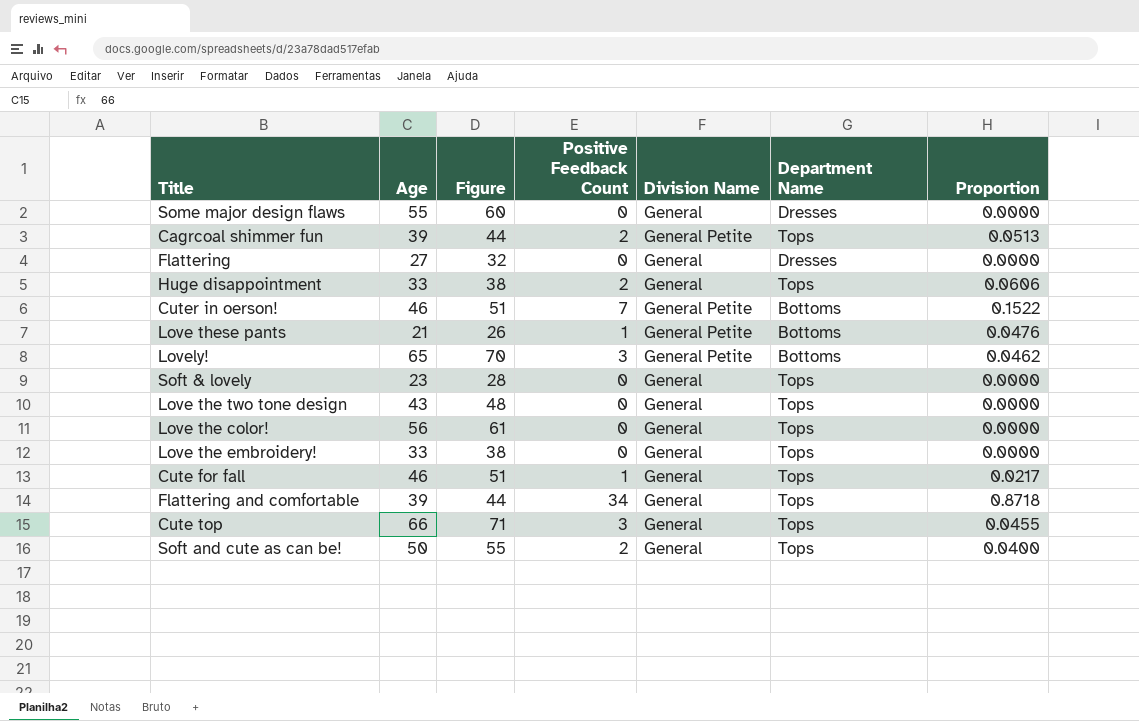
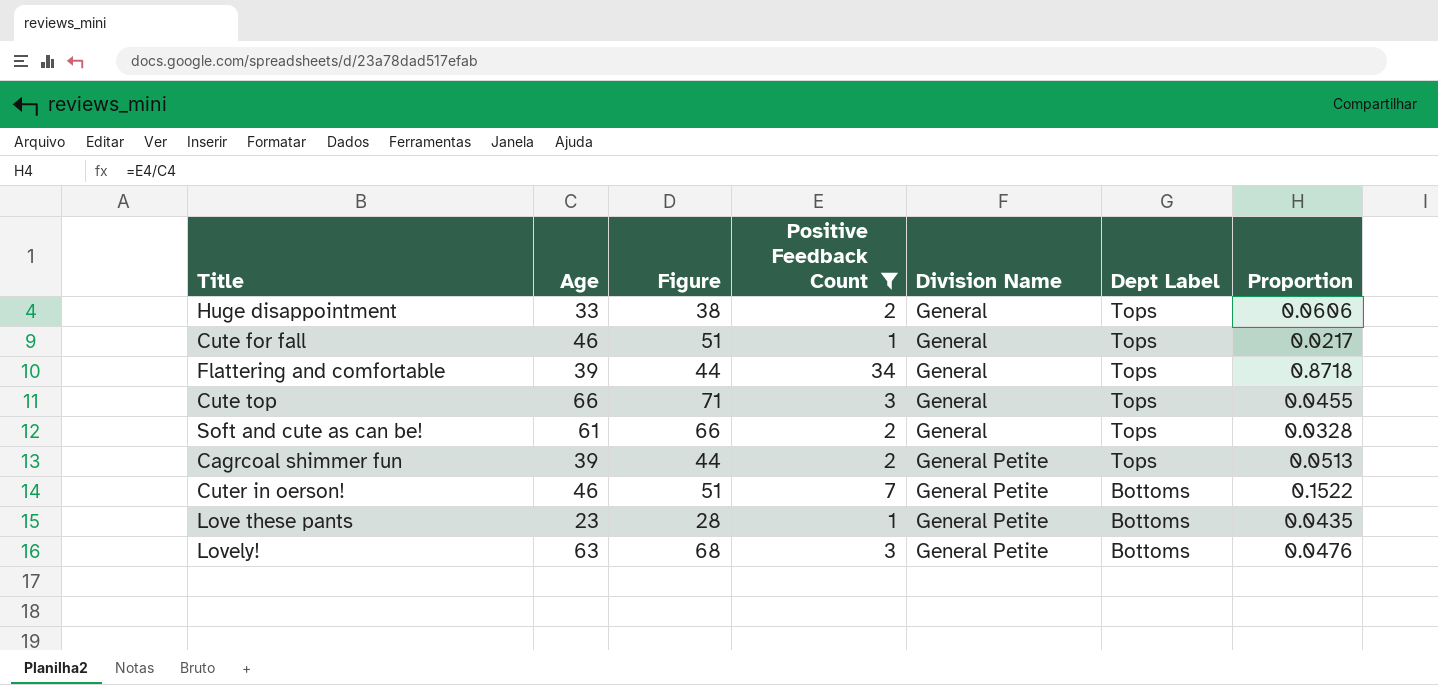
filter: none -> Positive Feedback Count != 0
row order: none -> Division Name ascending
column name: Department Name -> Dept Label
Soft and cute as can be! | Age: 50 -> 61
Soft and cute as can be! | Figure: 55 -> 66
Soft and cute as can be! | Proportion: 0.0400 -> 0.0328
Love these pants | Age: 21 -> 23
Love these pants | Figure: 26 -> 28
Love these pants | Proportion: 0.0476 -> 0.0435
Lovely! | Age: 65 -> 63
Lovely! | Figure: 70 -> 68
Lovely! | Proportion: 0.0462 -> 0.0476

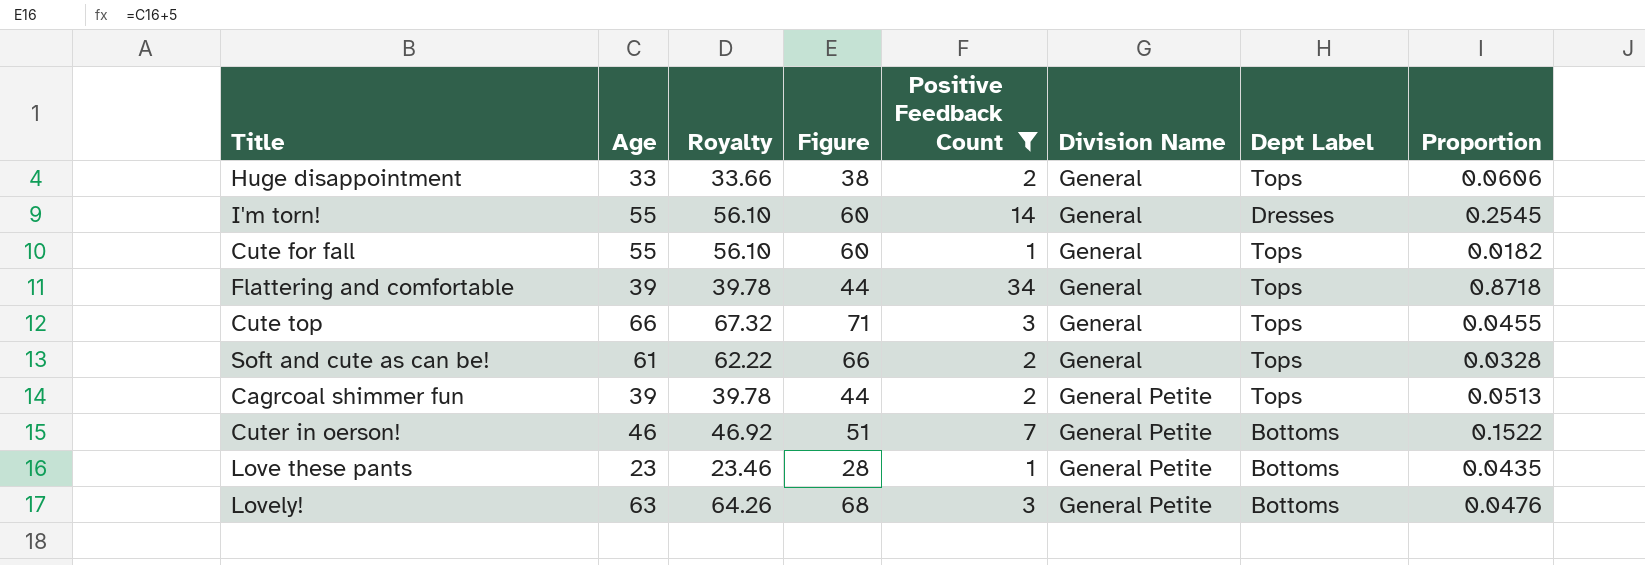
column Royalty | formula: none -> [Age] * 1.02
row I'm torn!: none -> 55 | 56.10 | 60 | 14 | General | Dresses | 0.2545
Cute for fall | Age: 46 -> 55
Cute for fall | Figure: 51 -> 60
Cute for fall | Proportion: 0.0217 -> 0.0182

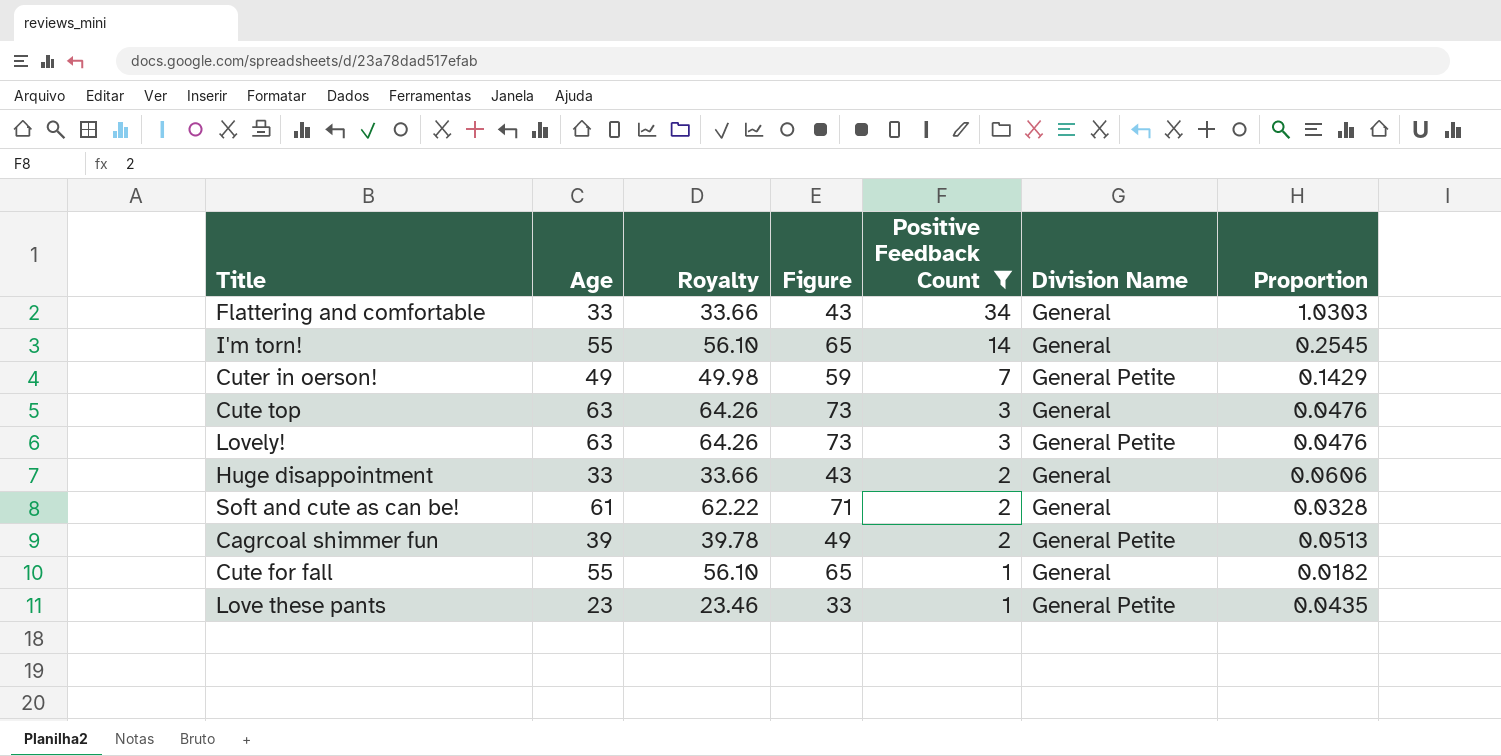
row order: Division Name ascending -> Positive Feedback Count descending
column Dept Label | position: 7 -> none
column Figure | formula: [Age] + 5 -> [Age] + 10
Flattering and comfortable | Age: 39 -> 33
Flattering and comfortable | Royalty: 39.78 -> 33.66
Flattering and comfortable | Proportion: 0.8718 -> 1.0303
Cuter in oerson! | Age: 46 -> 49
Cuter in oerson! | Royalty: 46.92 -> 49.98
Cuter in oerson! | Proportion: 0.1522 -> 0.1429
Cute top | Age: 66 -> 63
Cute top | Royalty: 67.32 -> 64.26
Cute top | Proportion: 0.0455 -> 0.0476

